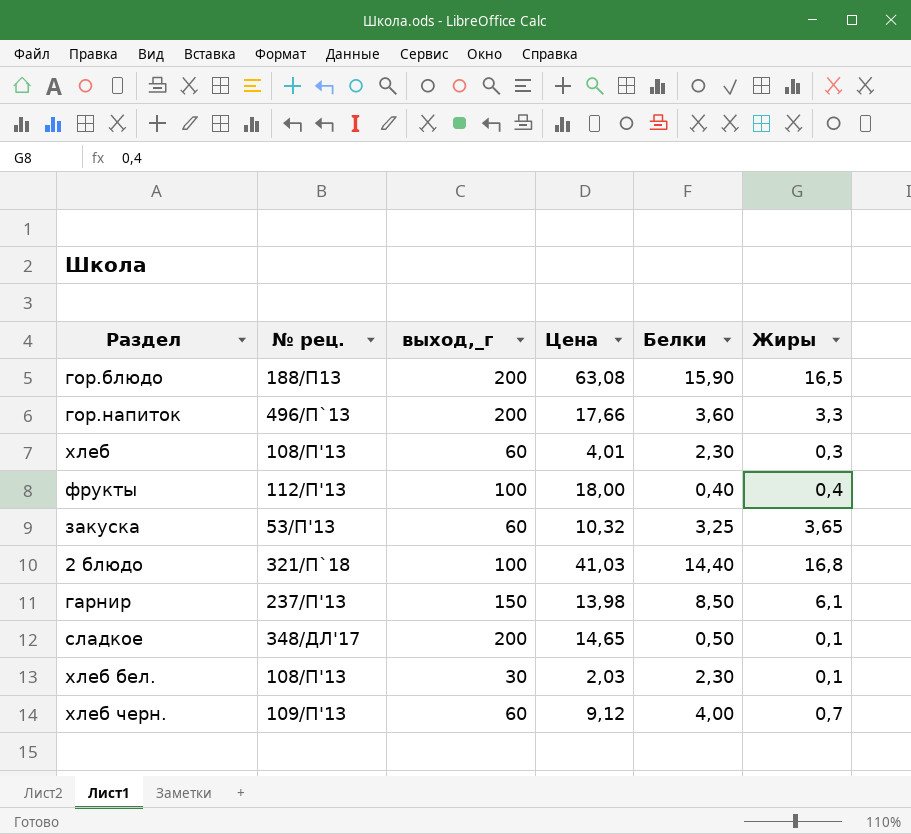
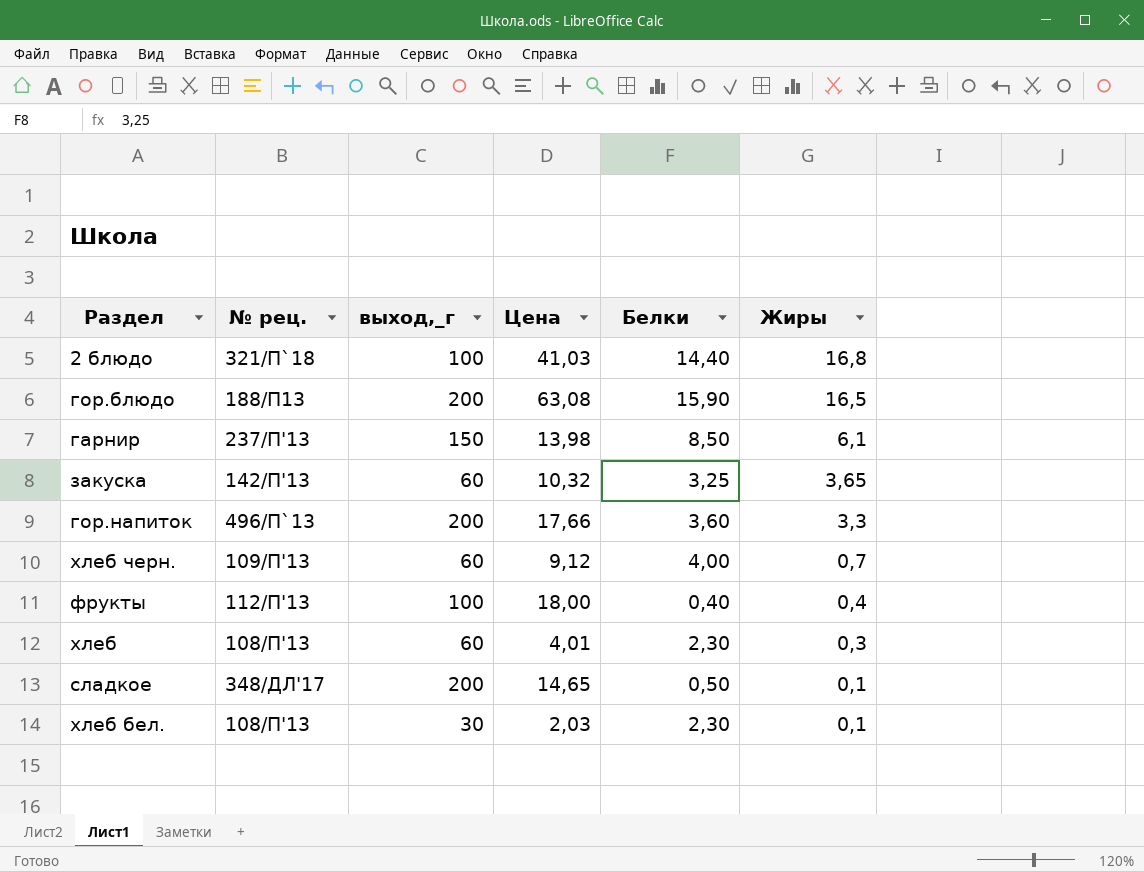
row order: none -> Жиры descending
закуска | № рец.: 53/П'13 -> 142/П'13

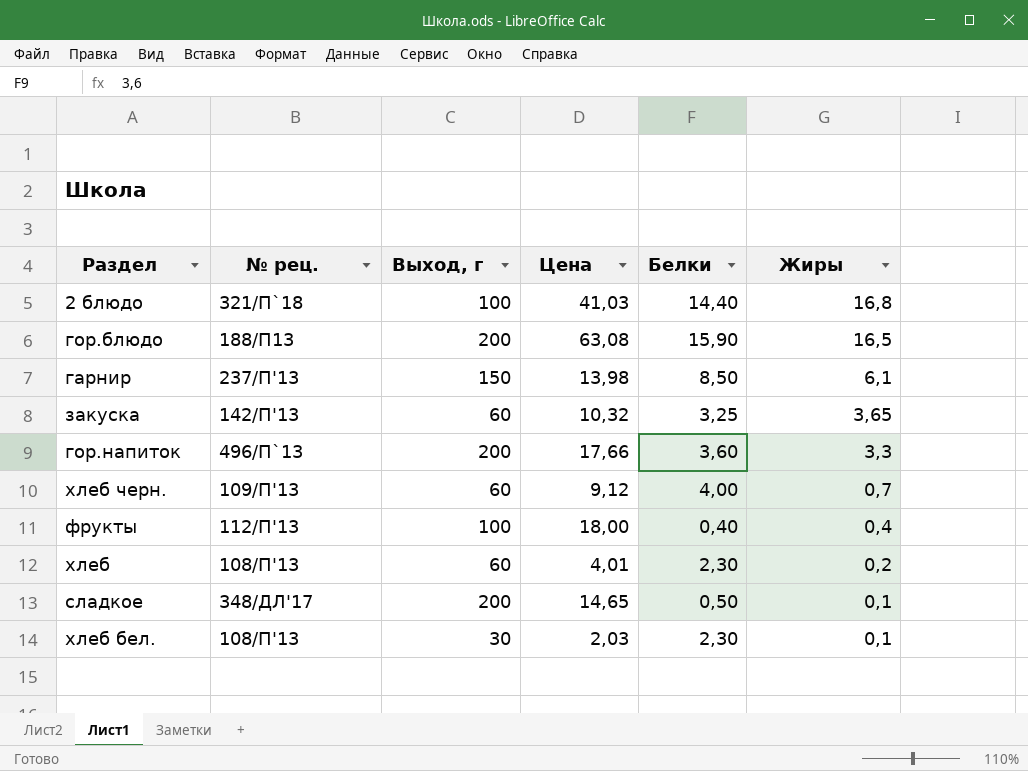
column name: выход,_г -> Выход, г
хлеб | Жиры: 0,3 -> 0,2

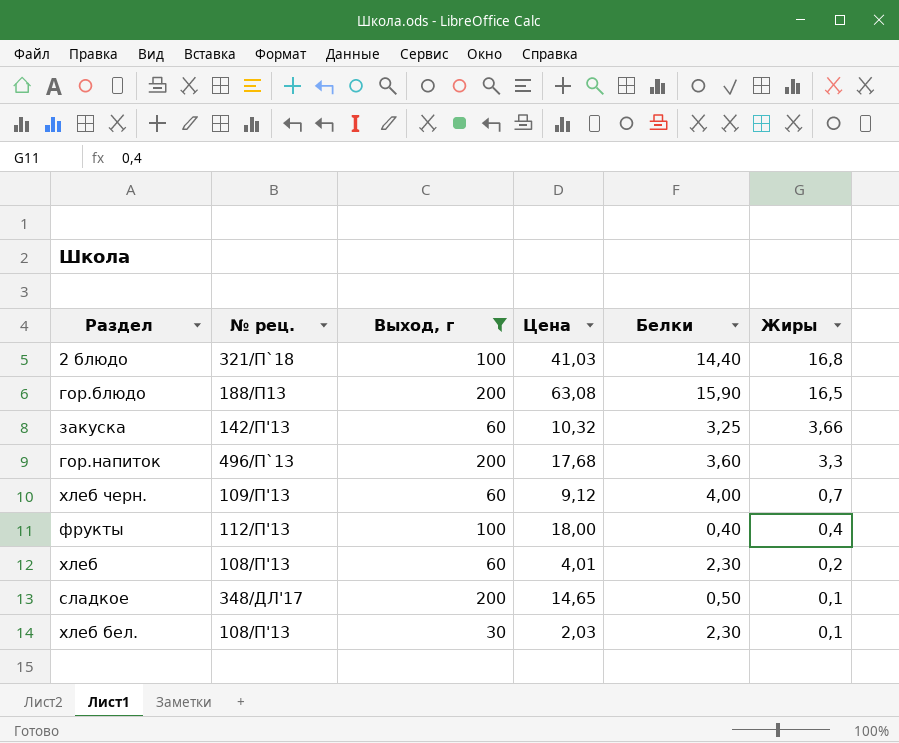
filter: none -> Выход, г != 150
закуска | Жиры: 3,65 -> 3,66
гор.напиток | Цена: 17,66 -> 17,68

